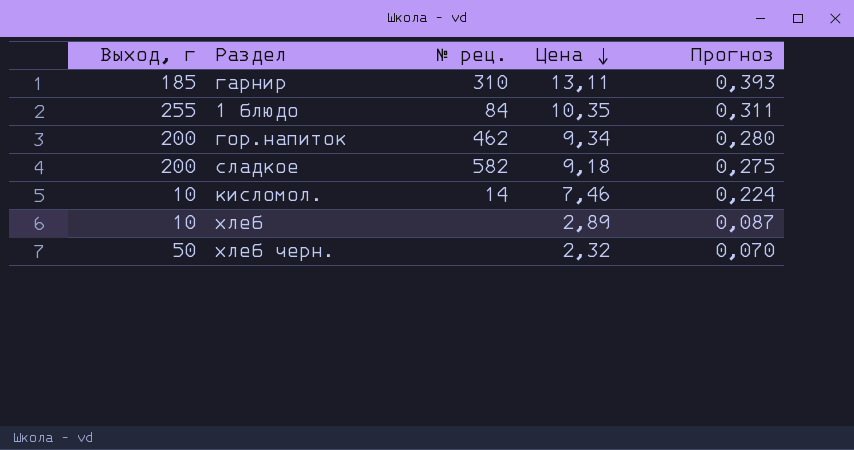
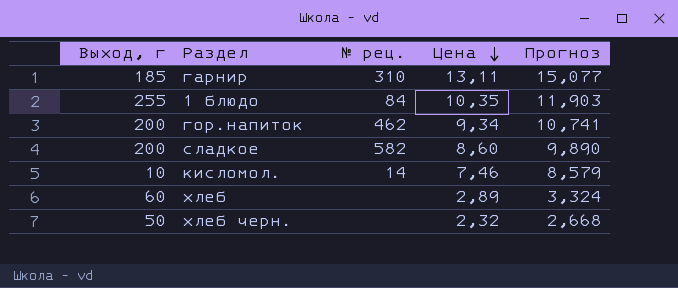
column Прогноз | formula: [Цена] * 0,03 -> [Цена] * 1,15
сладкое | Цена: 9,18 -> 8,60
хлеб | Выход, г: 10 -> 60

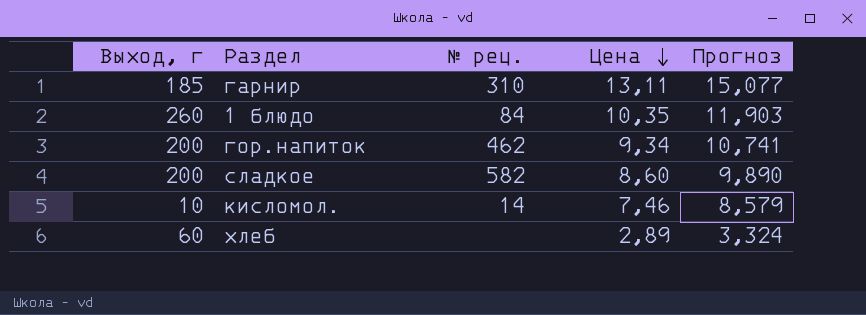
row хлеб черн.: 50 | none | 2,32 | 2,668 -> none
1 блюдо | Выход, г: 255 -> 260

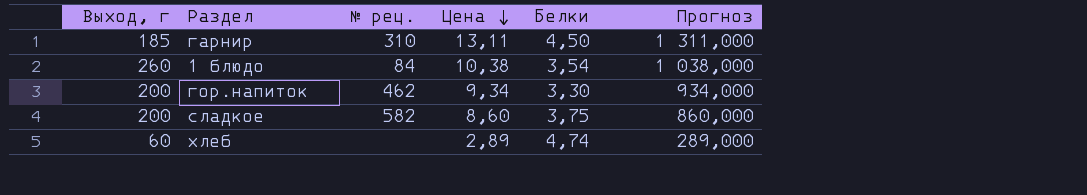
column Белки | position: none -> 5
column Прогноз | formula: [Цена] * 1,15 -> [Цена] * 100
row кисломол.: 10 | 14 | 7,46 | 8,579 -> none
1 блюдо | Цена: 10,35 -> 10,38

